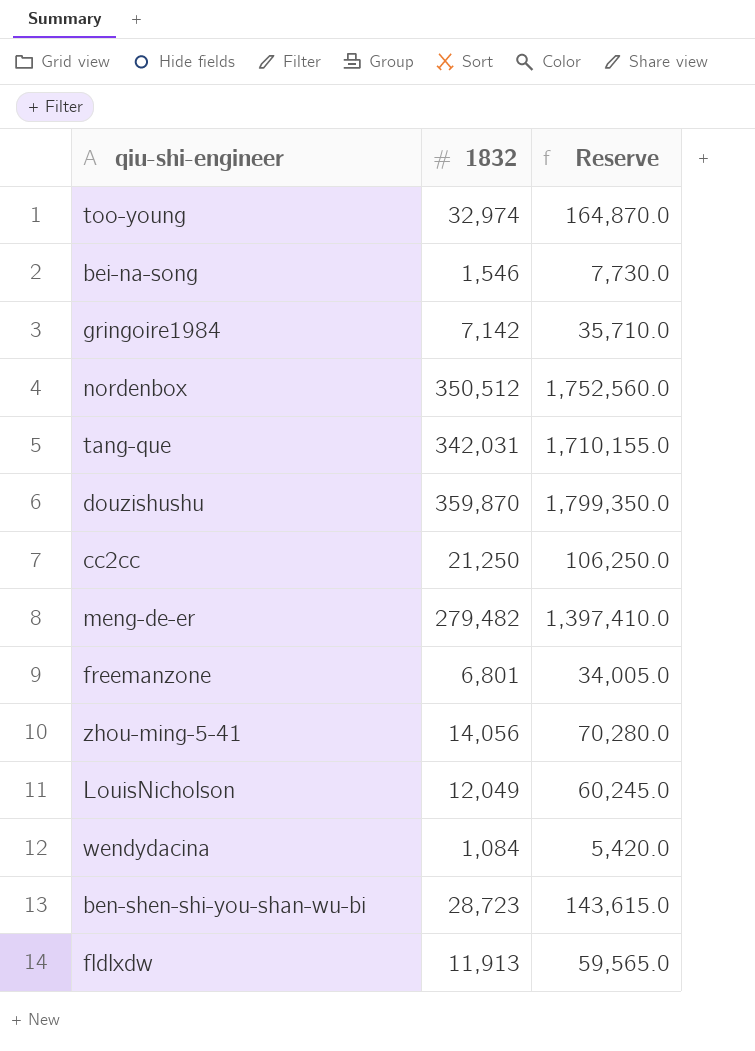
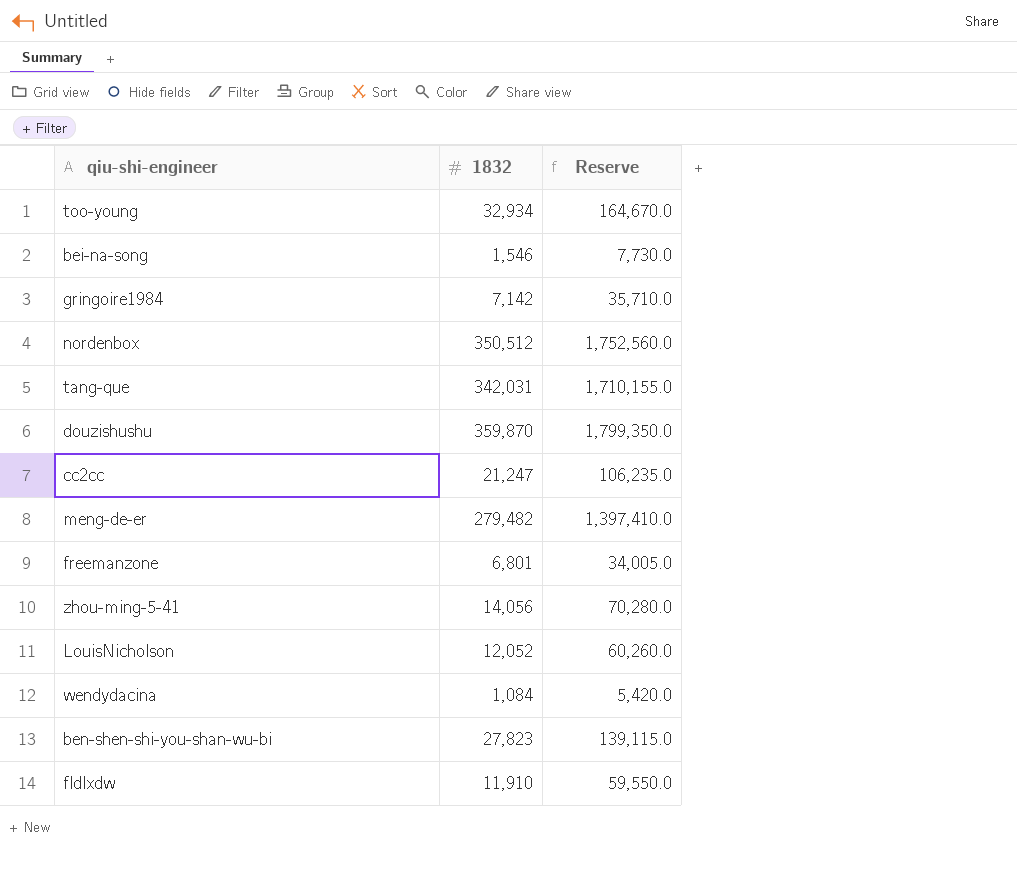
too-young | 1832: 32,974 -> 32,934
too-young | Reserve: 164,870.0 -> 164,670.0
cc2cc | 1832: 21,250 -> 21,247
cc2cc | Reserve: 106,250.0 -> 106,235.0
LouisNicholson | 1832: 12,049 -> 12,052
LouisNicholson | Reserve: 60,245.0 -> 60,260.0
ben-shen-shi-you-shan-wu-bi | 1832: 28,723 -> 27,823
ben-shen-shi-you-shan-wu-bi | Reserve: 143,615.0 -> 139,115.0
fldlxdw | 1832: 11,913 -> 11,910
fldlxdw | Reserve: 59,565.0 -> 59,550.0

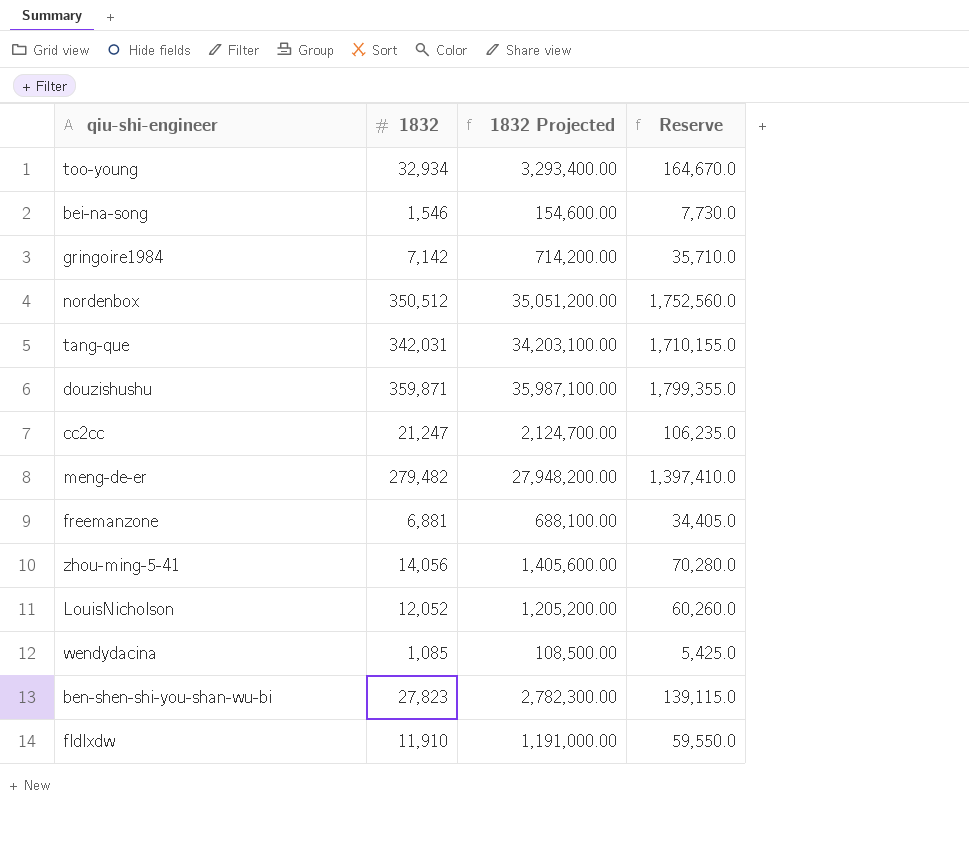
column 1832 Projected | formula: none -> [1832] * 100
douzishushu | 1832: 359,870 -> 359,871
douzishushu | Reserve: 1,799,350.0 -> 1,799,355.0
freemanzone | 1832: 6,801 -> 6,881
freemanzone | Reserve: 34,005.0 -> 34,405.0
wendydacina | 1832: 1,084 -> 1,085
wendydacina | Reserve: 5,420.0 -> 5,425.0

